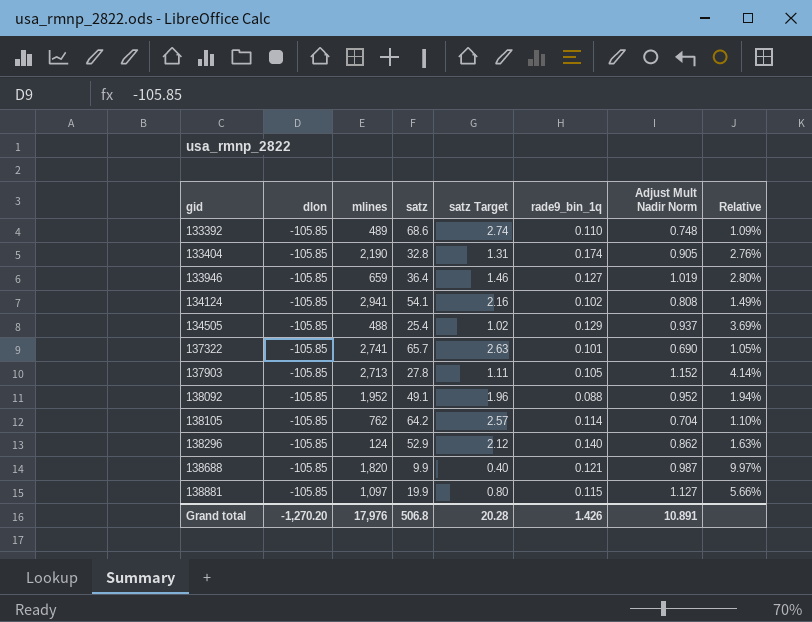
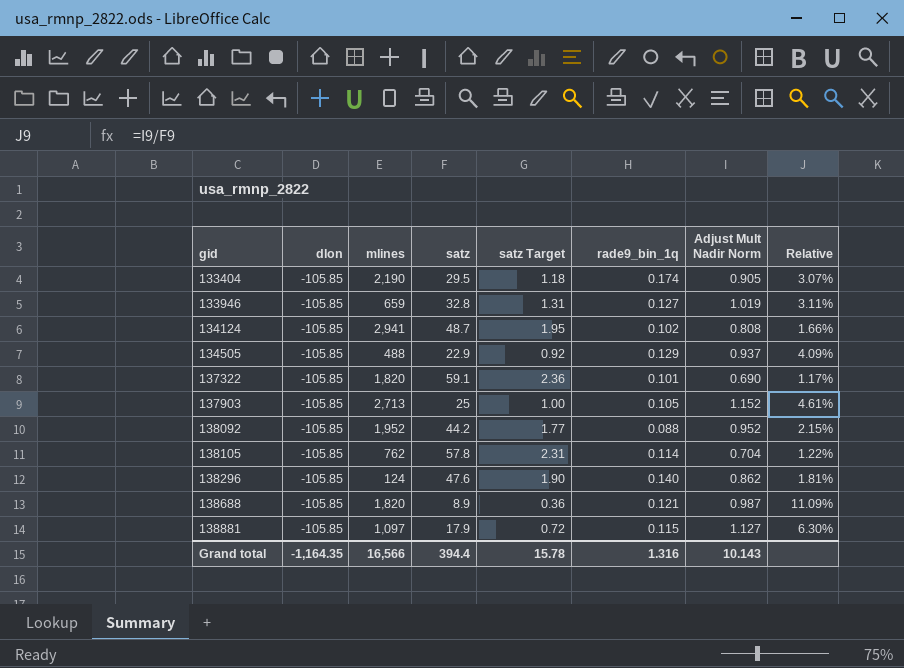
row 133392: -105.85 | 489 | 68.6 | 2.74 | 0.110 | 0.748 | 1.09% -> none
133404 | satz: 32.8 -> 29.5
133404 | satz Target: 1.31 -> 1.18
133404 | Relative: 2.76% -> 3.07%
133946 | satz: 36.4 -> 32.8
133946 | satz Target: 1.46 -> 1.31
133946 | Relative: 2.80% -> 3.11%
134124 | satz: 54.1 -> 48.7
134124 | satz Target: 2.16 -> 1.95
134124 | Relative: 1.49% -> 1.66%
134505 | satz: 25.4 -> 22.9
134505 | satz Target: 1.02 -> 0.92
134505 | Relative: 3.69% -> 4.09%
137322 | mlines: 2,741 -> 1,820
137322 | satz: 65.7 -> 59.1
137322 | satz Target: 2.63 -> 2.36
137322 | Relative: 1.05% -> 1.17%
137903 | satz: 27.8 -> 25
137903 | satz Target: 1.11 -> 1.00
137903 | Relative: 4.14% -> 4.61%
138092 | satz: 49.1 -> 44.2
138092 | satz Target: 1.96 -> 1.77
138092 | Relative: 1.94% -> 2.15%
138105 | satz: 64.2 -> 57.8
138105 | satz Target: 2.57 -> 2.31
138105 | Relative: 1.10% -> 1.22%
138296 | satz: 52.9 -> 47.6
138296 | satz Target: 2.12 -> 1.90
138296 | Relative: 1.63% -> 1.81%
138688 | satz: 9.9 -> 8.9
138688 | satz Target: 0.40 -> 0.36
138688 | Relative: 9.97% -> 11.09%
138881 | satz: 19.9 -> 17.9
138881 | satz Target: 0.80 -> 0.72
138881 | Relative: 5.66% -> 6.30%
Grand total | dlon: -1,270.20 -> -1,164.35
Grand total | mlines: 17,976 -> 16,566
Grand total | satz: 506.8 -> 394.4
Grand total | satz Target: 20.28 -> 15.78
Grand total | rade9_bin_1q: 1.426 -> 1.316
Grand total | Adjust Mult Nadir Norm: 10.891 -> 10.143

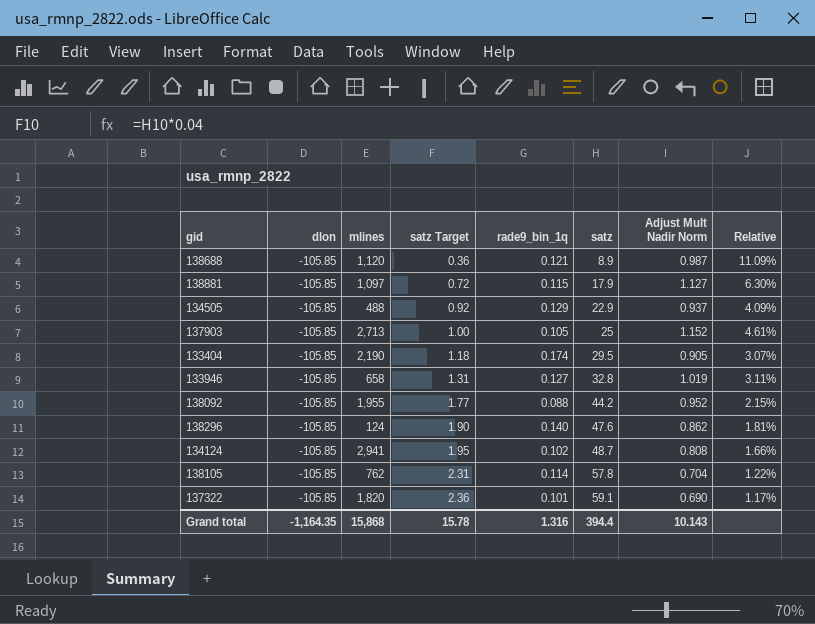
row order: gid ascending -> satz Target ascending
column satz | position: 4 -> 6
138688 | mlines: 1,820 -> 1,120
133946 | mlines: 659 -> 658
138092 | mlines: 1,952 -> 1,955
Grand total | mlines: 16,566 -> 15,868

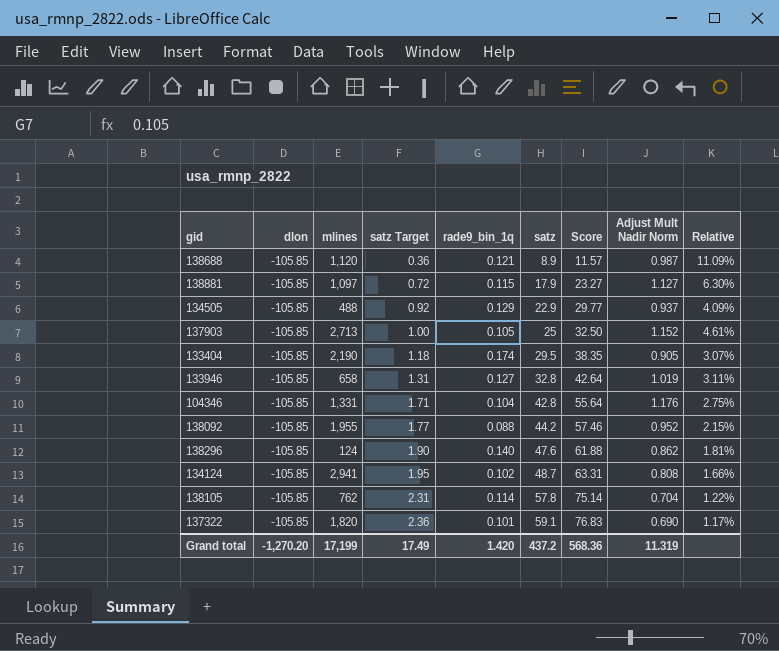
column Score | formula: none -> [satz] * 1.3
row 104346: none -> -105.85 | 1,331 | 1.71 | 0.104 | 42.8 | 55.64 | 1.176 | 2.75%
Grand total | dlon: -1,164.35 -> -1,270.20
Grand total | mlines: 15,868 -> 17,199
Grand total | satz Target: 15.78 -> 17.49
Grand total | rade9_bin_1q: 1.316 -> 1.420
Grand total | satz: 394.4 -> 437.2
Grand total | Adjust Mult Nadir Norm: 10.143 -> 11.319

